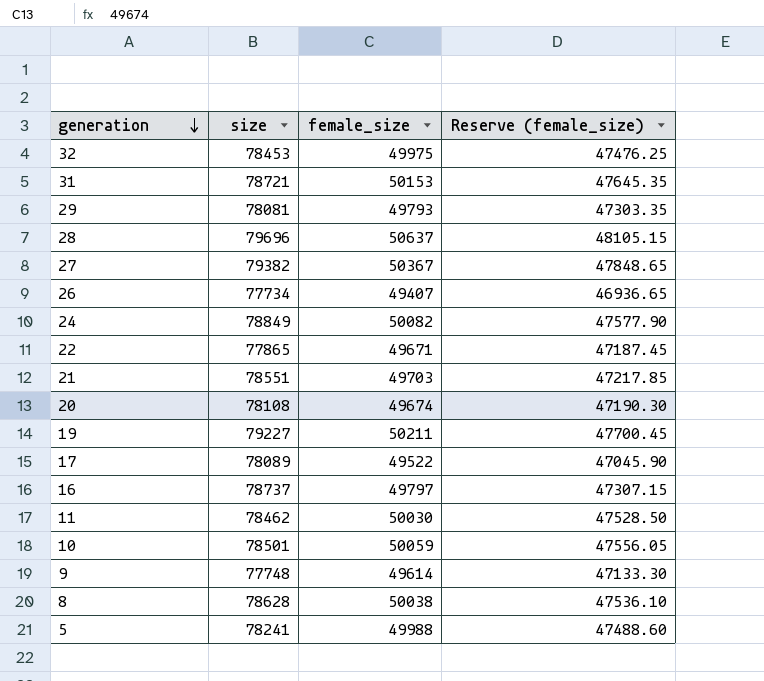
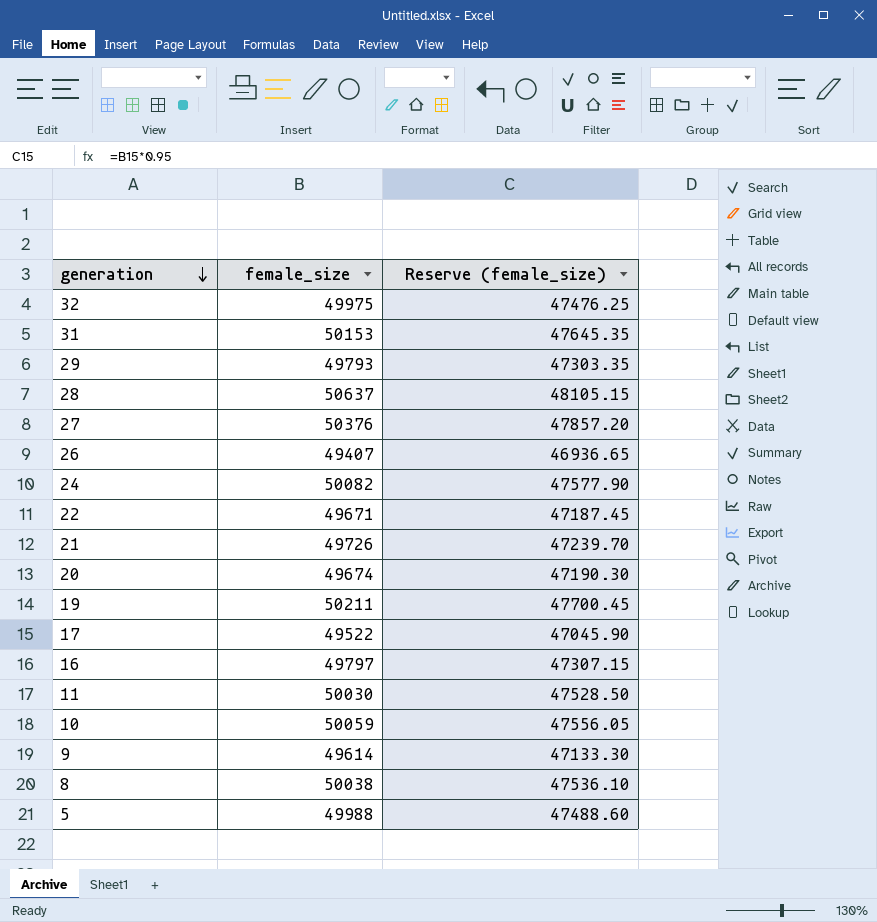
column size | position: 2 -> none
27 | female_size: 50367 -> 50376
27 | Reserve (female_size): 47848.65 -> 47857.20
21 | female_size: 49703 -> 49726
21 | Reserve (female_size): 47217.85 -> 47239.70

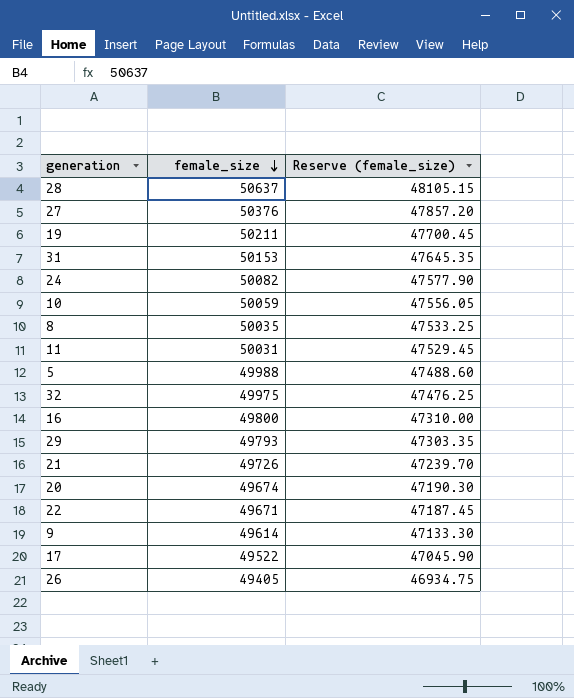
row order: generation descending -> female_size descending
8 | female_size: 50038 -> 50035
8 | Reserve (female_size): 47536.10 -> 47533.25
11 | female_size: 50030 -> 50031
11 | Reserve (female_size): 47528.50 -> 47529.45
16 | female_size: 49797 -> 49800
16 | Reserve (female_size): 47307.15 -> 47310.00
26 | female_size: 49407 -> 49405
26 | Reserve (female_size): 46936.65 -> 46934.75

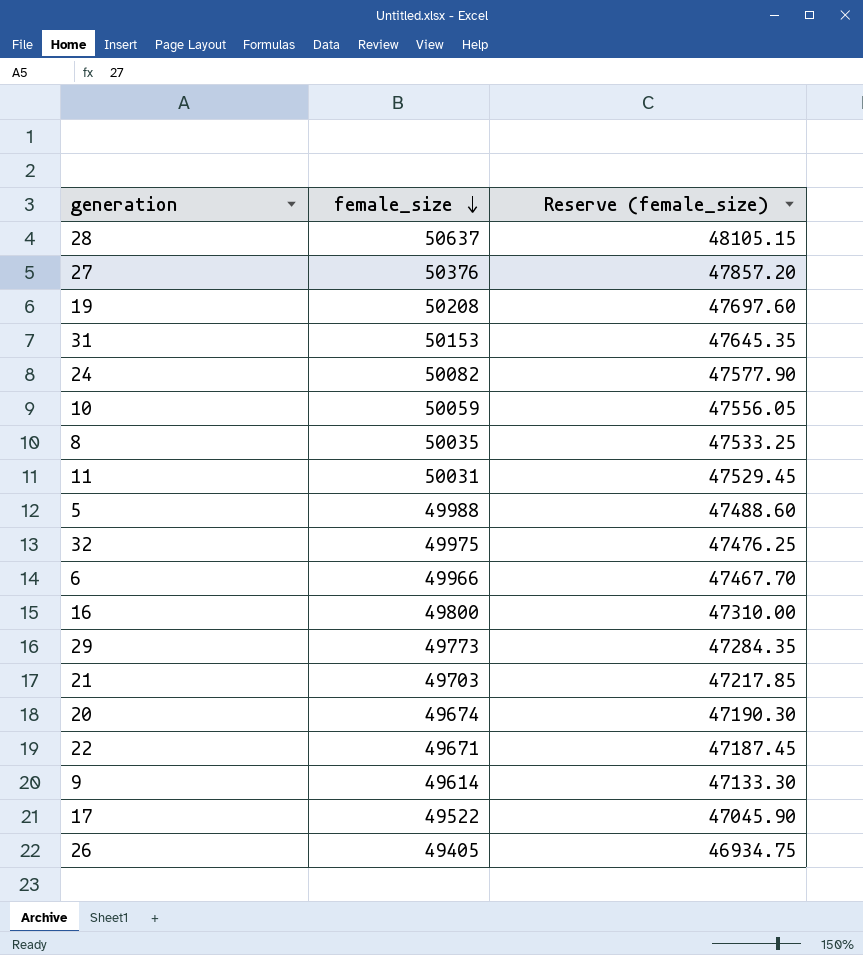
19 | female_size: 50211 -> 50208
19 | Reserve (female_size): 47700.45 -> 47697.60
row 6: none -> 49966 | 47467.70
29 | female_size: 49793 -> 49773
29 | Reserve (female_size): 47303.35 -> 47284.35
21 | female_size: 49726 -> 49703
21 | Reserve (female_size): 47239.70 -> 47217.85

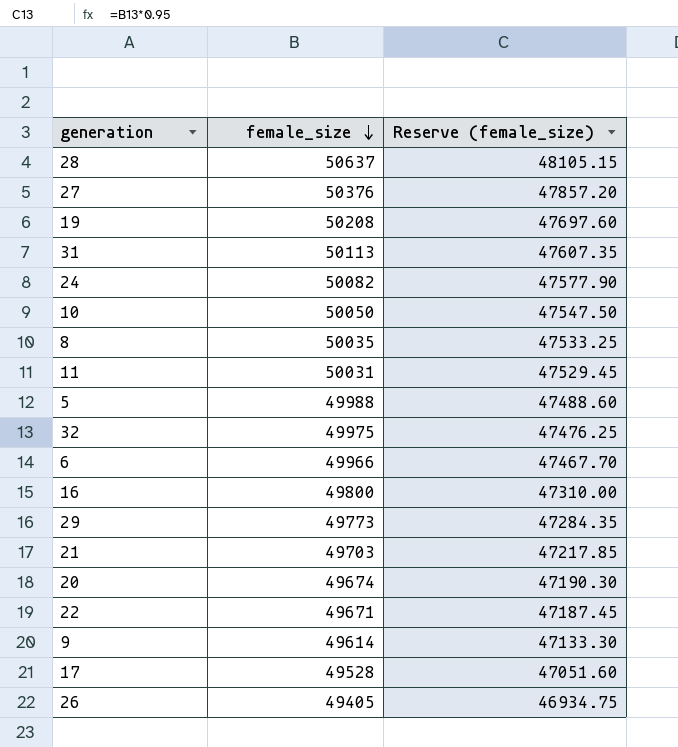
31 | female_size: 50153 -> 50113
31 | Reserve (female_size): 47645.35 -> 47607.35
10 | female_size: 50059 -> 50050
10 | Reserve (female_size): 47556.05 -> 47547.50
17 | female_size: 49522 -> 49528
17 | Reserve (female_size): 47045.90 -> 47051.60

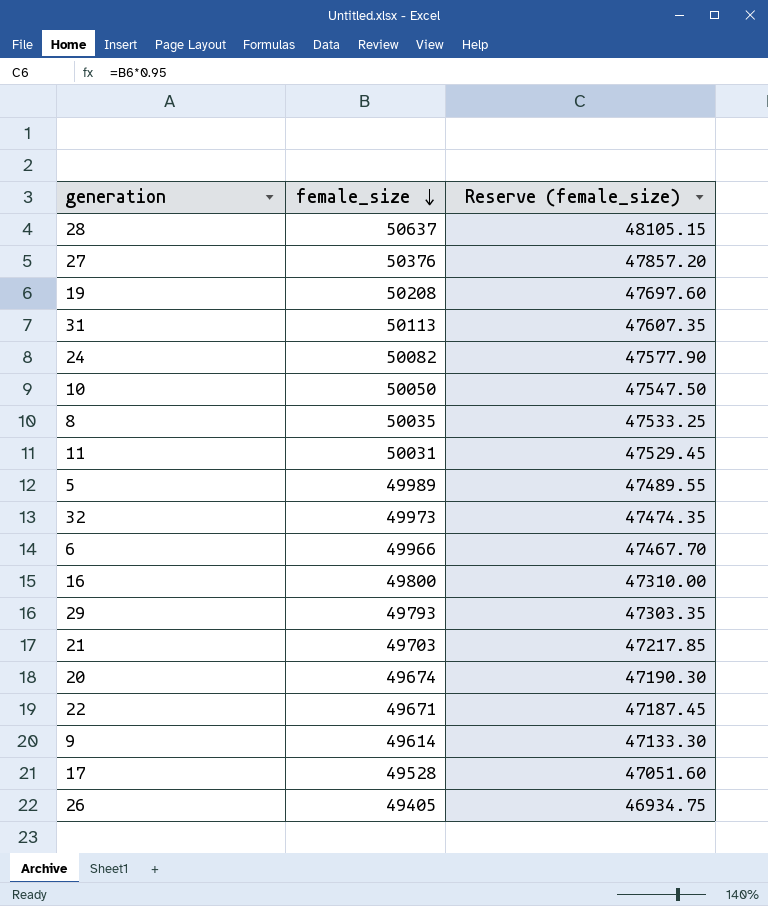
5 | female_size: 49988 -> 49989
5 | Reserve (female_size): 47488.60 -> 47489.55
32 | female_size: 49975 -> 49973
32 | Reserve (female_size): 47476.25 -> 47474.35
29 | female_size: 49773 -> 49793
29 | Reserve (female_size): 47284.35 -> 47303.35

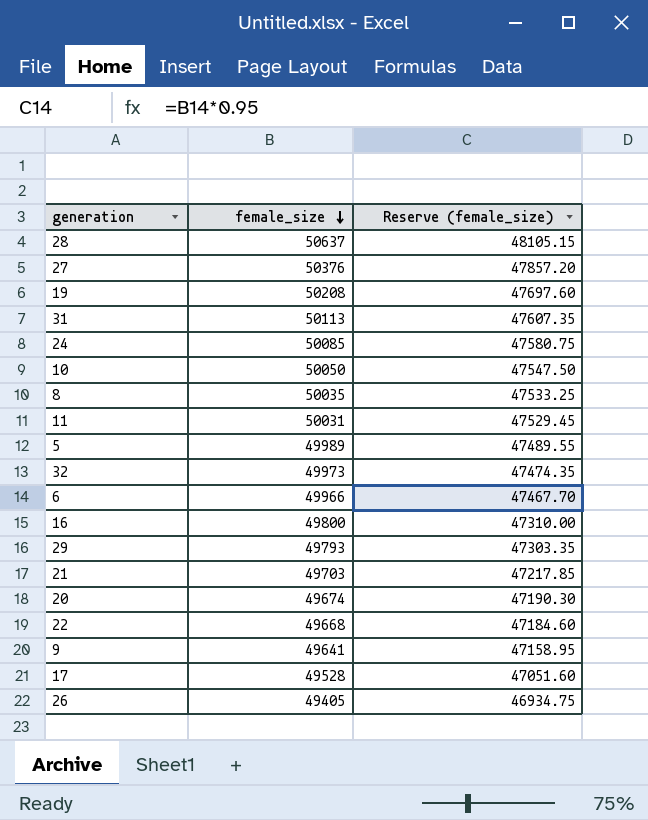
24 | female_size: 50082 -> 50085
24 | Reserve (female_size): 47577.90 -> 47580.75
22 | female_size: 49671 -> 49668
22 | Reserve (female_size): 47187.45 -> 47184.60
9 | female_size: 49614 -> 49641
9 | Reserve (female_size): 47133.30 -> 47158.95

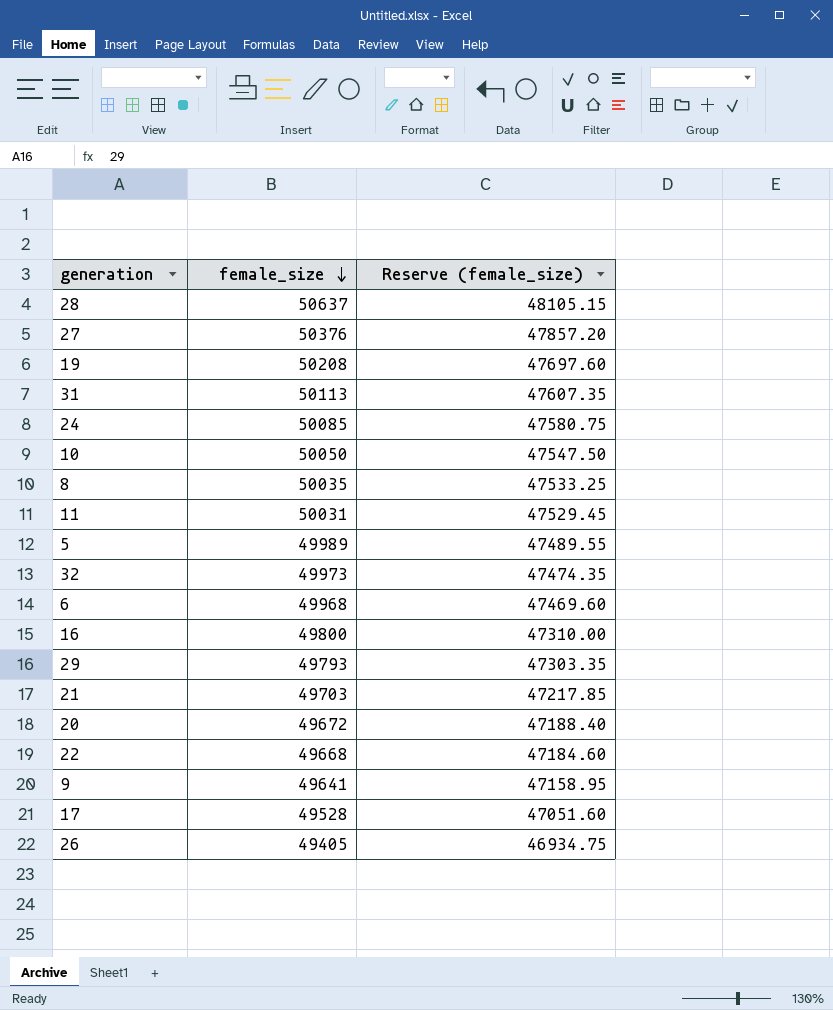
6 | female_size: 49966 -> 49968
6 | Reserve (female_size): 47467.70 -> 47469.60
20 | female_size: 49674 -> 49672
20 | Reserve (female_size): 47190.30 -> 47188.40

